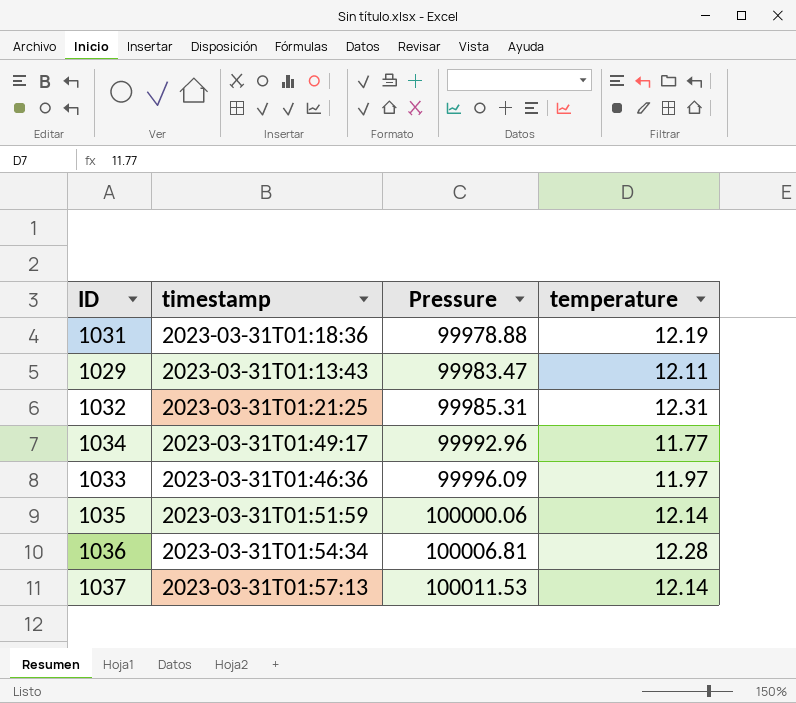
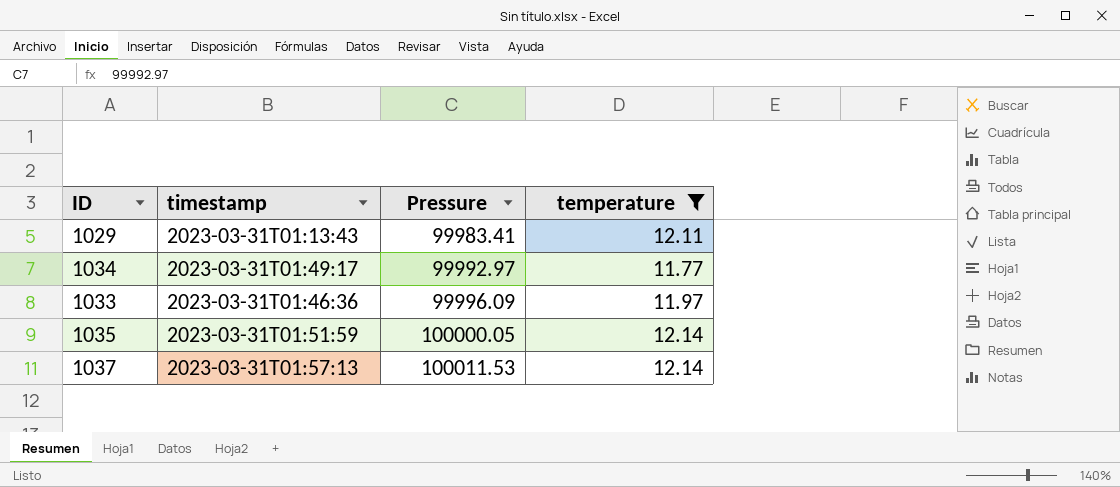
filter: none -> temperature <= 12.14
1029 | Pressure: 99983.47 -> 99983.41
1034 | Pressure: 99992.96 -> 99992.97
1035 | Pressure: 100000.06 -> 100000.05

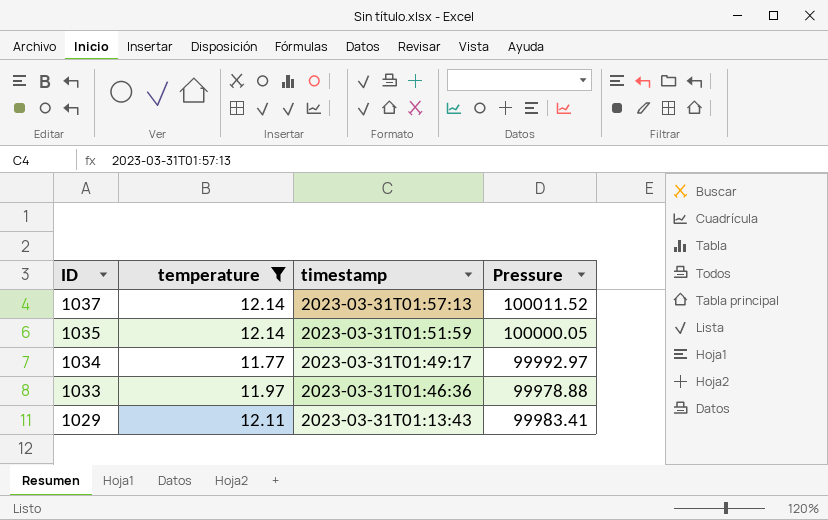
row order: Pressure ascending -> ID descending
column temperature | position: 4 -> 2
1037 | Pressure: 100011.53 -> 100011.52
1033 | Pressure: 99996.09 -> 99978.88

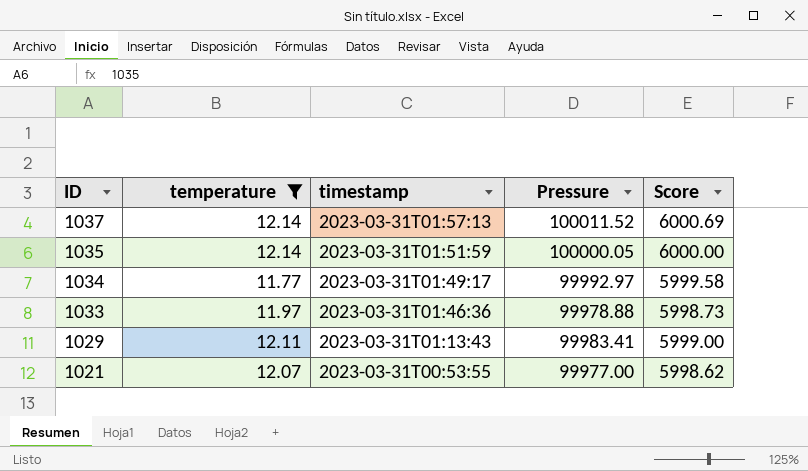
column Score | formula: none -> [Pressure] * 0.06
row 1021: none -> 12.07 | 2023-03-31T00:53:55 | 99977.00 | 5998.62

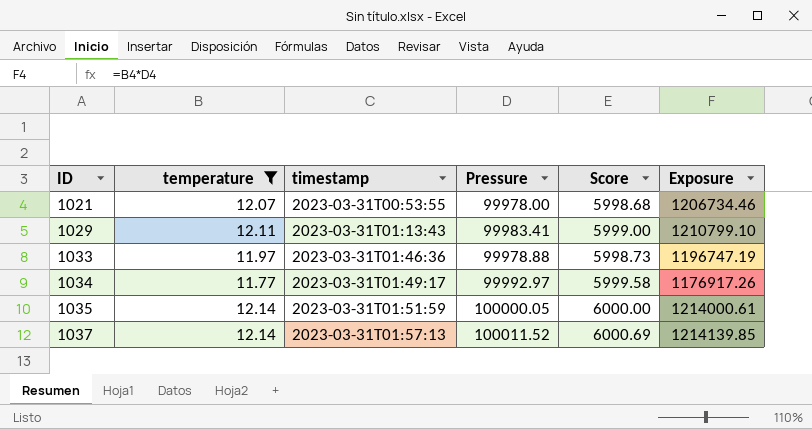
row order: ID descending -> ID ascending
column Exposure | formula: none -> [temperature] * [Pressure]
1021 | Pressure: 99977.00 -> 99978.00
1021 | Score: 5998.62 -> 5998.68

